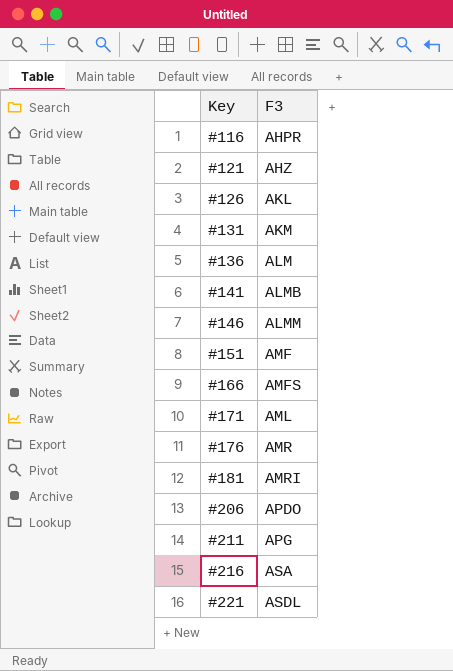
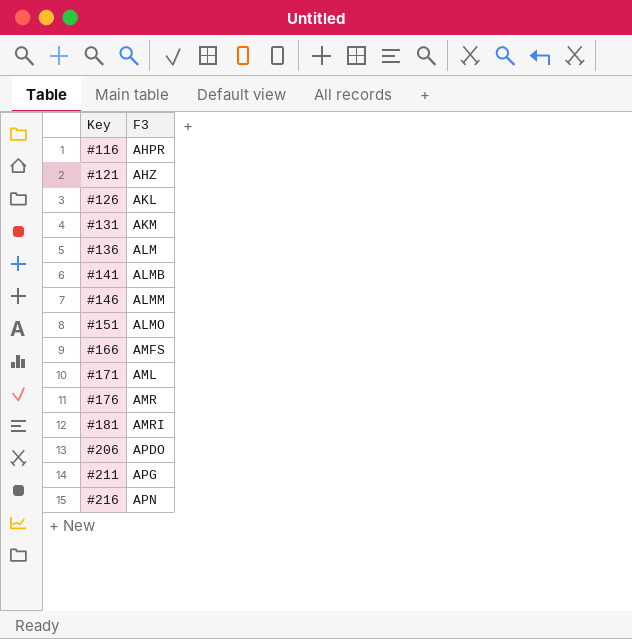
row #221: ASDL -> none
#151 | F3: AMF -> ALMO
#216 | F3: ASA -> APN

